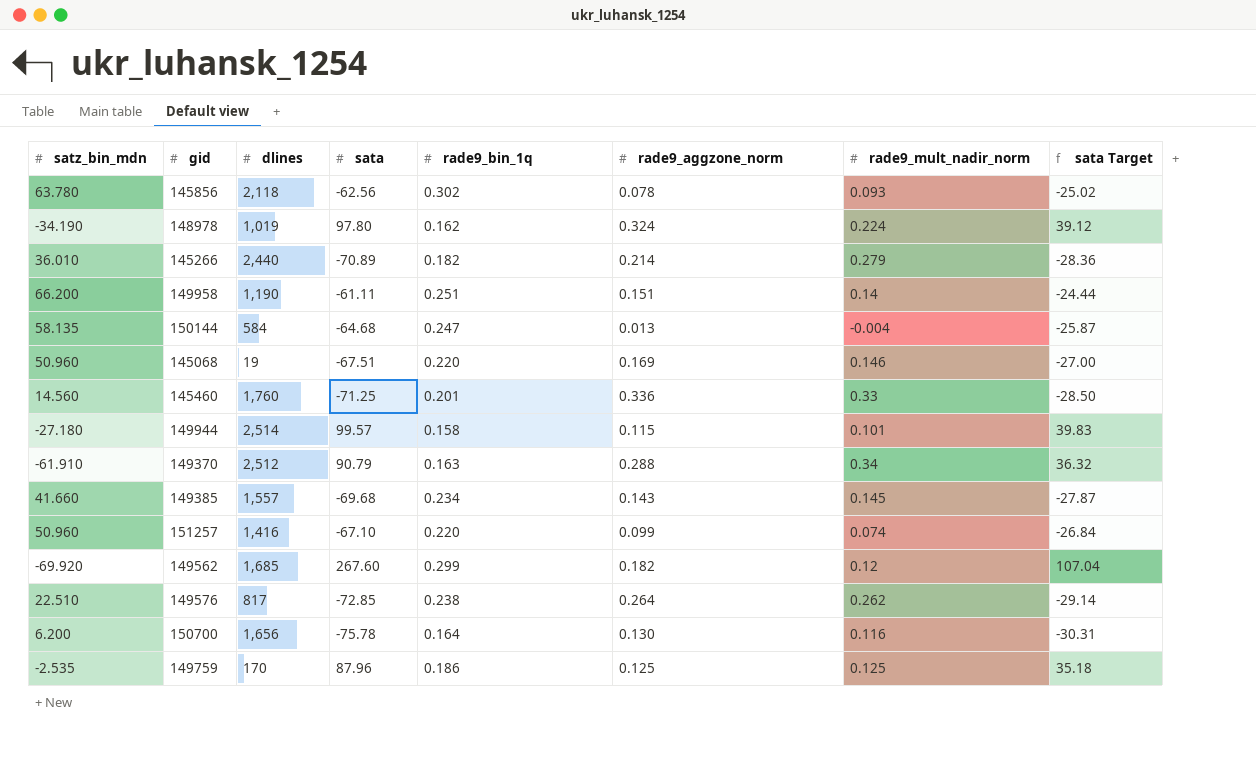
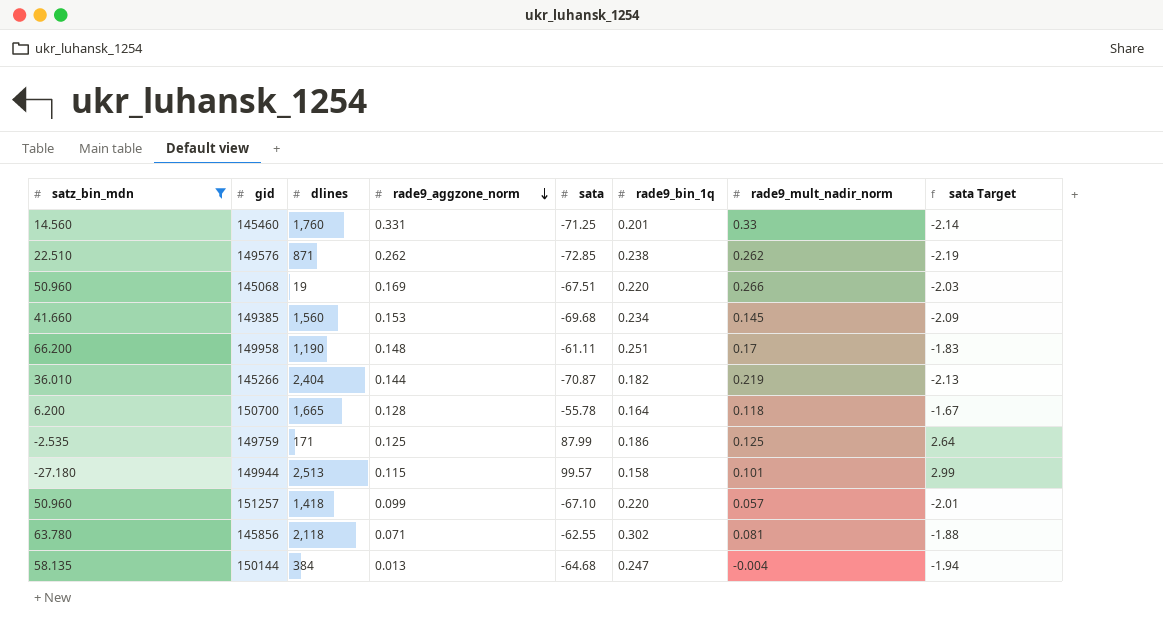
filter: none -> satz_bin_mdn >= -27.180
row order: none -> rade9_aggzone_norm descending
column rade9_aggzone_norm | position: 6 -> 4
column sata Target | formula: [sata] * 0.4 -> [sata] * 0.03
145460 | rade9_aggzone_norm: 0.336 -> 0.331
149576 | dlines: 817 -> 871
149576 | rade9_aggzone_norm: 0.264 -> 0.262
145068 | rade9_mult_nadir_norm: 0.146 -> 0.266
149385 | dlines: 1,557 -> 1,560
149385 | rade9_aggzone_norm: 0.143 -> 0.153
149958 | rade9_aggzone_norm: 0.151 -> 0.148
149958 | rade9_mult_nadir_norm: 0.14 -> 0.17
145266 | dlines: 2,440 -> 2,404
145266 | rade9_aggzone_norm: 0.214 -> 0.144
145266 | sata: -70.89 -> -70.87
145266 | rade9_mult_nadir_norm: 0.279 -> 0.219
150700 | dlines: 1,656 -> 1,665
150700 | rade9_aggzone_norm: 0.130 -> 0.128
150700 | sata: -75.78 -> -55.78
150700 | rade9_mult_nadir_norm: 0.116 -> 0.118
149759 | dlines: 170 -> 171
149759 | sata: 87.96 -> 87.99
149944 | dlines: 2,514 -> 2,513
151257 | dlines: 1,416 -> 1,418
151257 | rade9_mult_nadir_norm: 0.074 -> 0.057
145856 | rade9_aggzone_norm: 0.078 -> 0.071
145856 | sata: -62.56 -> -62.55
145856 | rade9_mult_nadir_norm: 0.093 -> 0.081
150144 | dlines: 584 -> 384

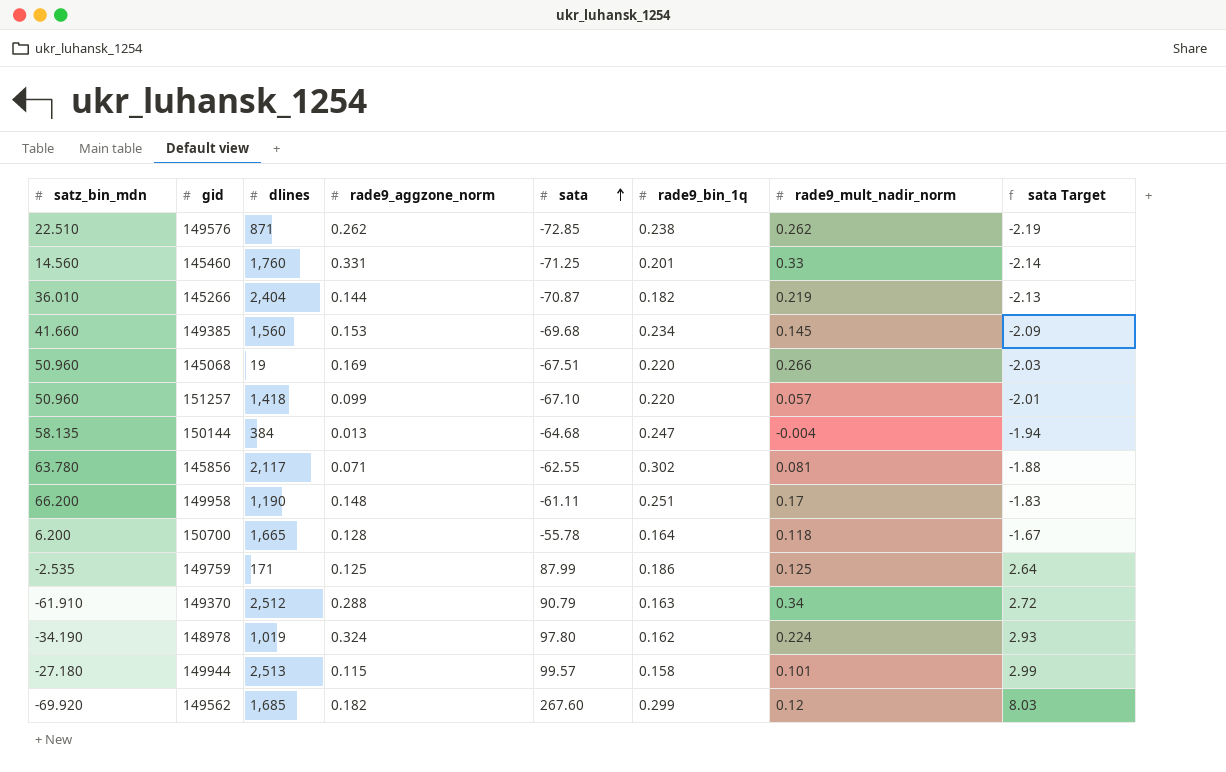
filter: satz_bin_mdn >= -27.180 -> none
row order: rade9_aggzone_norm descending -> sata ascending
145856 | dlines: 2,118 -> 2,117

